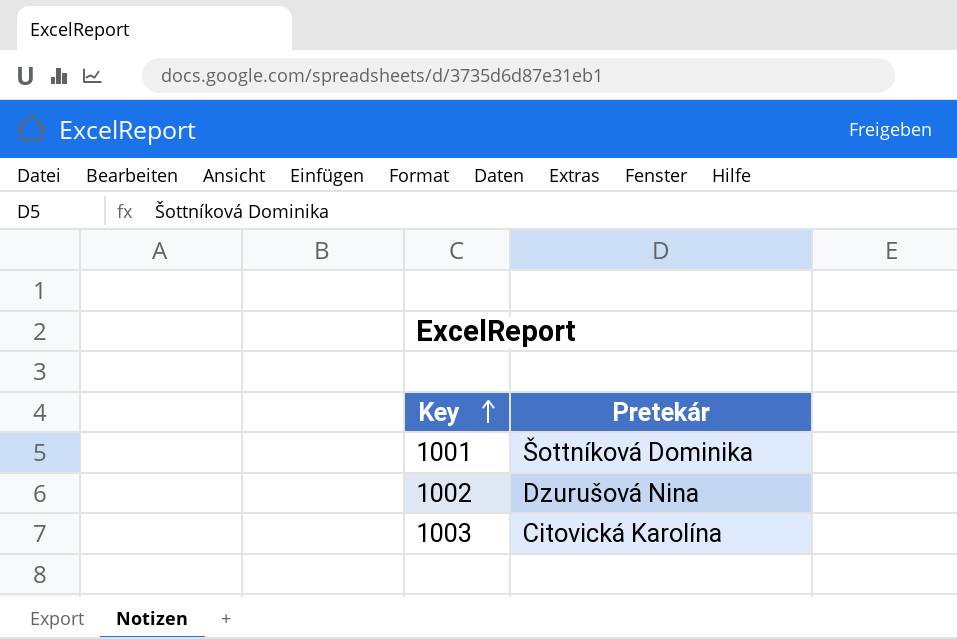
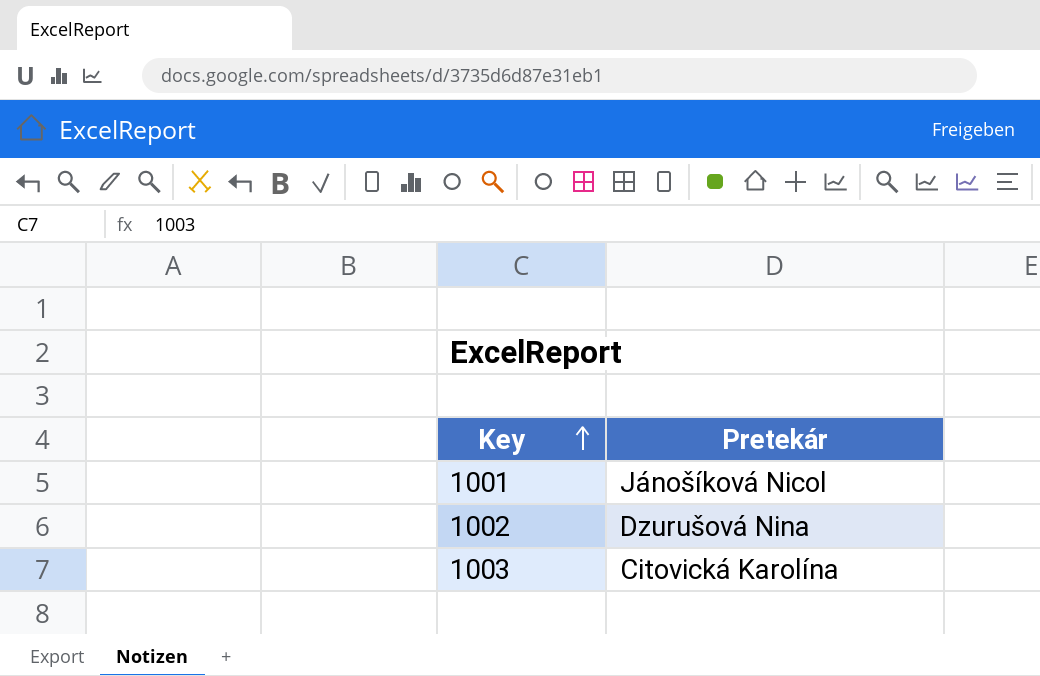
1001 | Pretekár: Šottníková Dominika -> Jánošíková Nicol

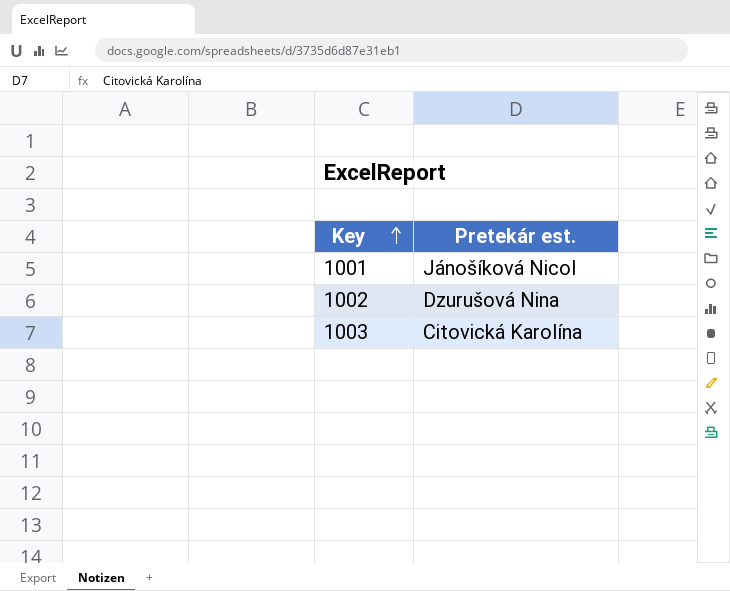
column name: Pretekár -> Pretekár est.

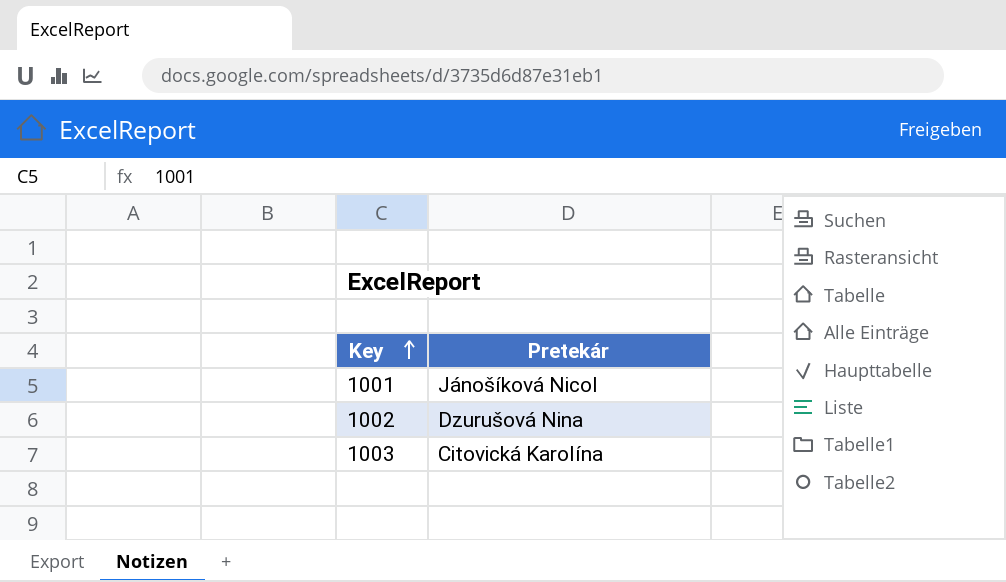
column name: Pretekár est. -> Pretekár

